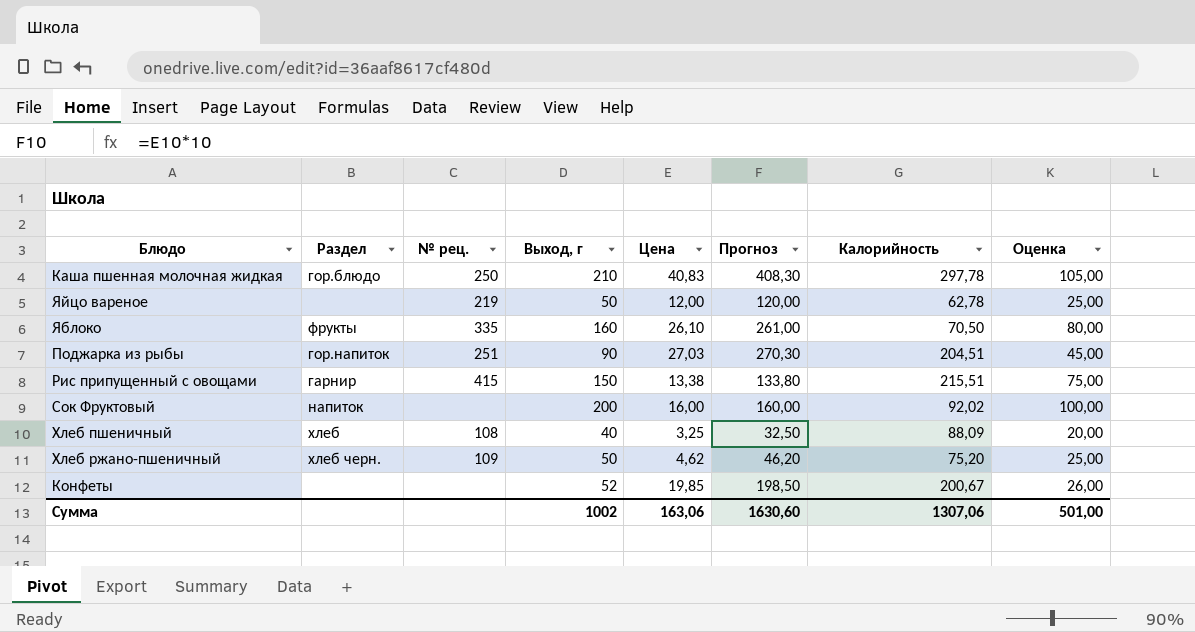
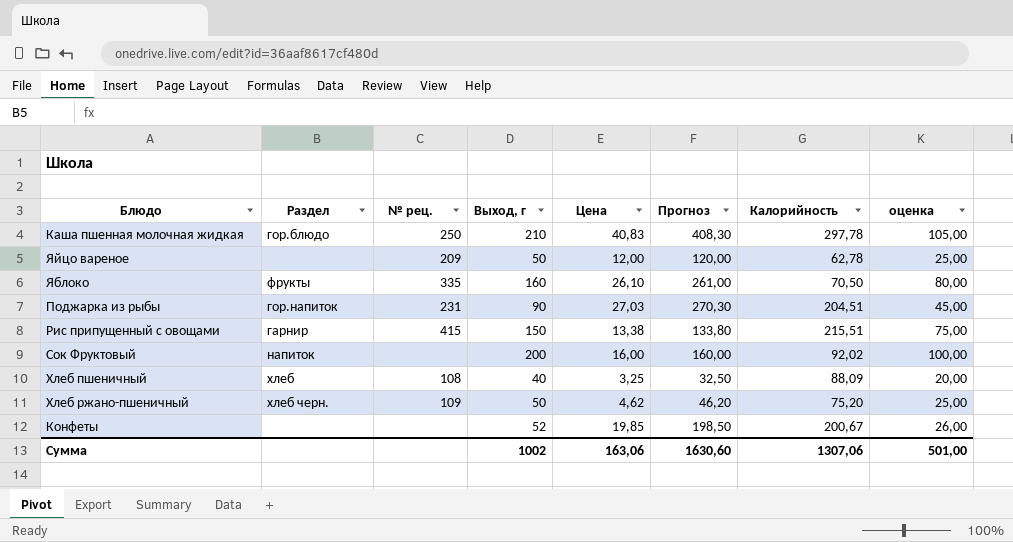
column name: Оценка -> оценка
Яйцо вареное | № рец.: 219 -> 209
Поджарка из рыбы | № рец.: 251 -> 231

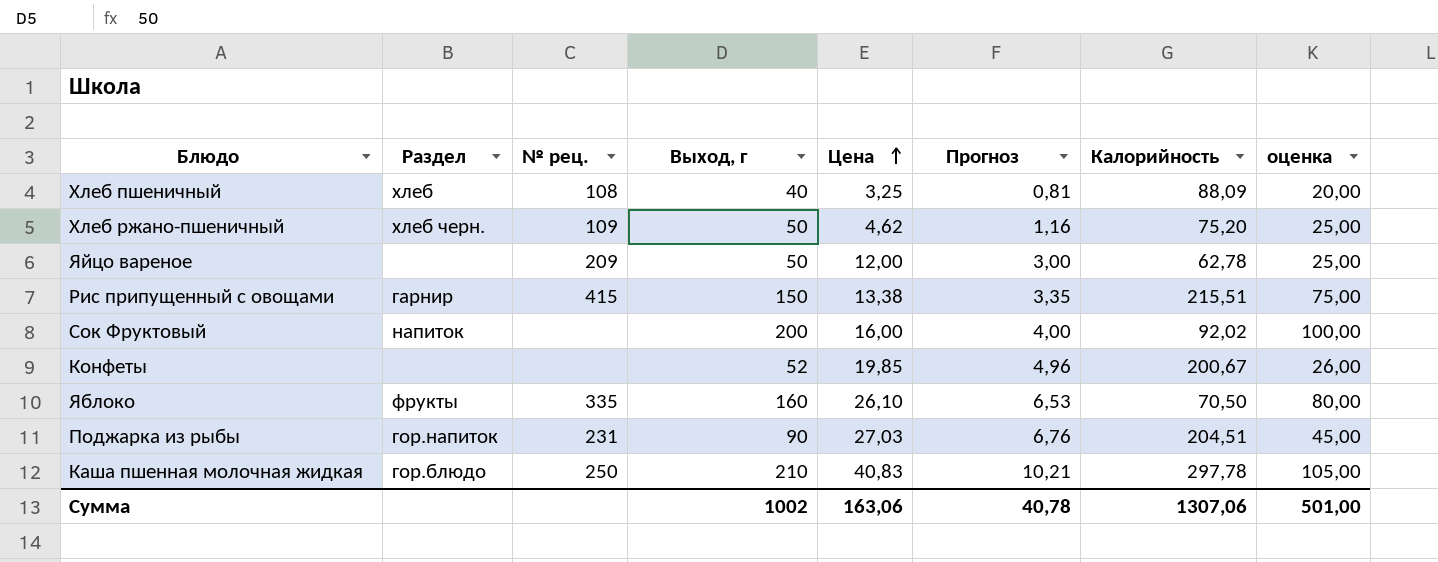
row order: none -> Цена ascending
column Прогноз | formula: [Цена] * 10 -> [Цена] * 0,25
Сумма | Прогноз: 1630,60 -> 40,78

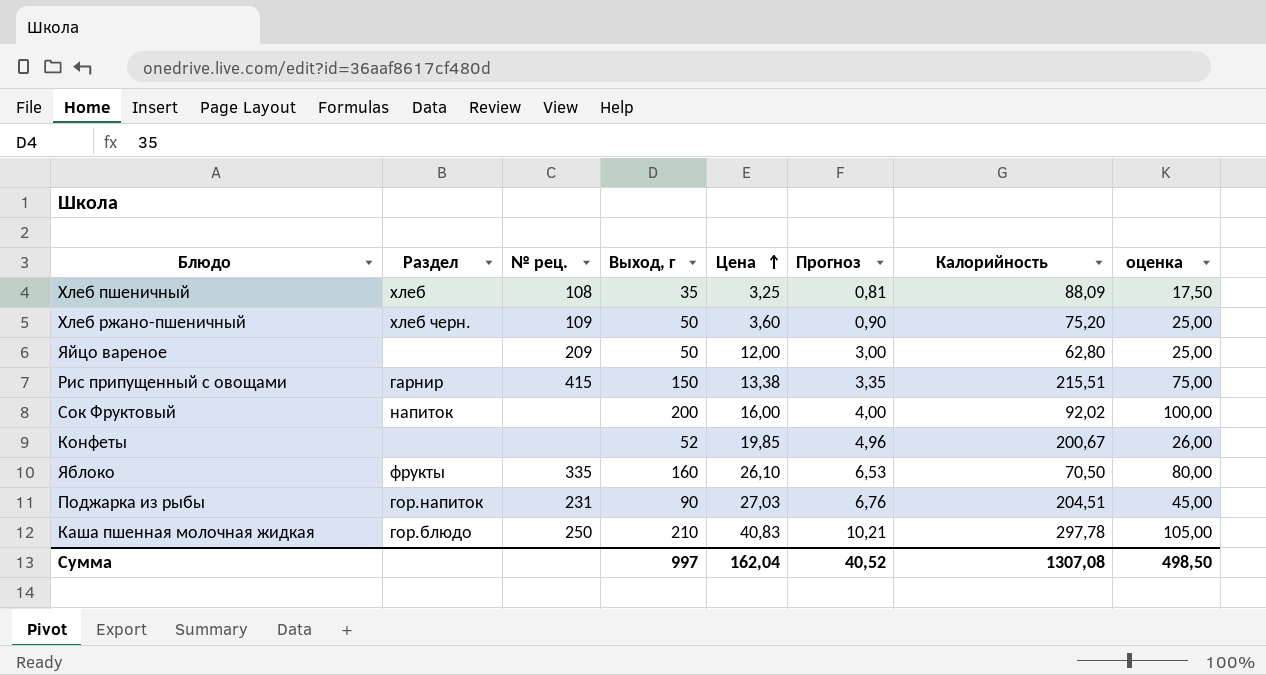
Хлеб пшеничный | Выход, г: 40 -> 35
Хлеб пшеничный | оценка: 20,00 -> 17,50
Хлеб ржано-пшеничный | Цена: 4,62 -> 3,60
Хлеб ржано-пшеничный | Прогноз: 1,16 -> 0,90
Яйцо вареное | Калорийность: 62,78 -> 62,80
Сумма | Выход, г: 1002 -> 997
Сумма | Цена: 163,06 -> 162,04
Сумма | Прогноз: 40,78 -> 40,52
Сумма | Калорийность: 1307,06 -> 1307,08
Сумма | оценка: 501,00 -> 498,50

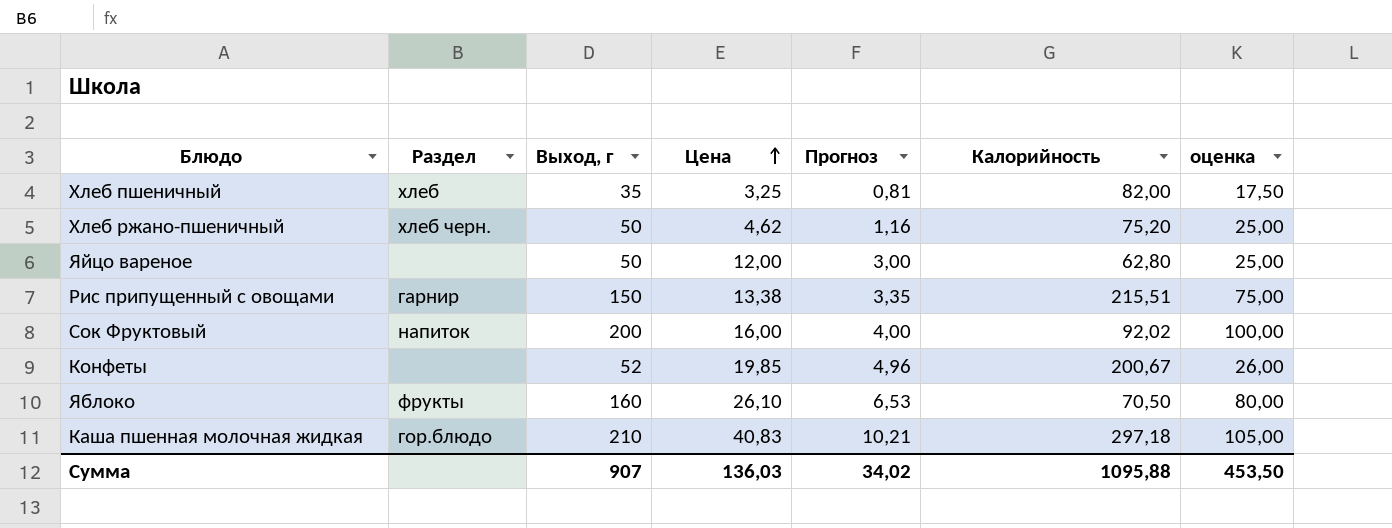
column № рец. | position: 3 -> none
row Поджарка из рыбы: гор.напиток | 231 | 90 | 27,03 | 6,76 | 204,51 | 45,00 -> none
Хлеб пшеничный | Калорийность: 88,09 -> 82,00
Хлеб ржано-пшеничный | Цена: 3,60 -> 4,62
Хлеб ржано-пшеничный | Прогноз: 0,90 -> 1,16
Каша пшенная молочная жидкая | Калорийность: 297,78 -> 297,18
Сумма | Выход, г: 997 -> 907
Сумма | Цена: 162,04 -> 136,03
Сумма | Прогноз: 40,52 -> 34,02
Сумма | Калорийность: 1307,08 -> 1095,88
Сумма | оценка: 498,50 -> 453,50

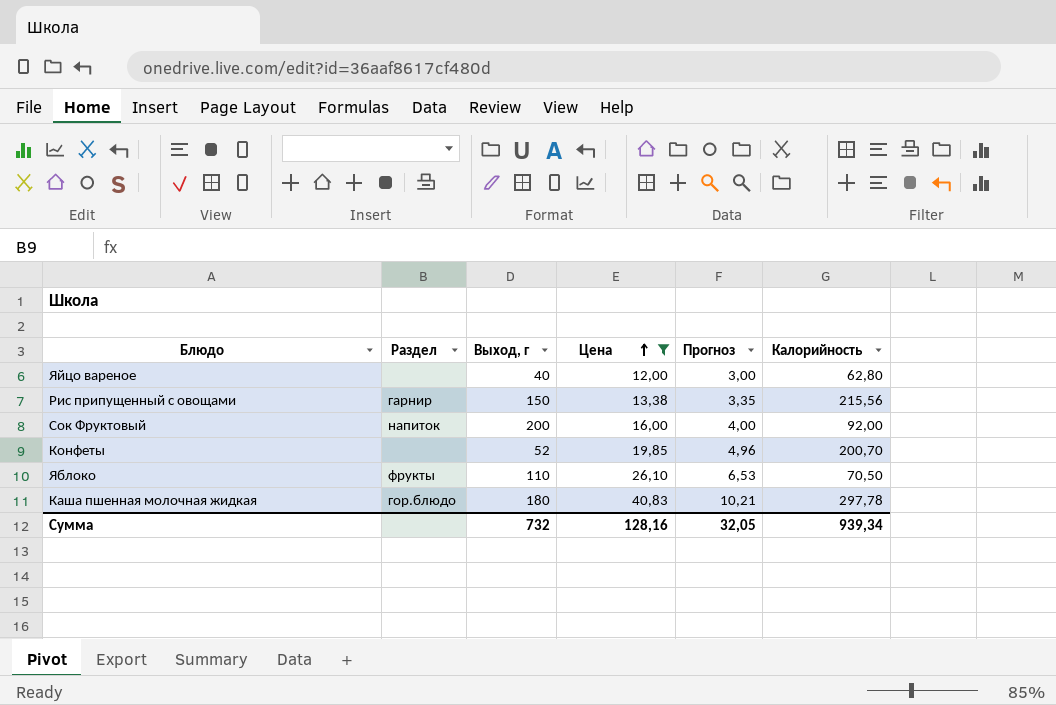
filter: none -> Цена >= 12,00
column оценка | formula: [Выход, г] * 0,5 -> none
Яйцо вареное | Выход, г: 50 -> 40
Рис припущенный с овощами | Калорийность: 215,51 -> 215,56
Сок Фруктовый | Калорийность: 92,02 -> 92,00
Конфеты | Калорийность: 200,67 -> 200,70
Яблоко | Выход, г: 160 -> 110
Каша пшенная молочная жидкая | Выход, г: 210 -> 180
Каша пшенная молочная жидкая | Калорийность: 297,18 -> 297,78
Сумма | Выход, г: 907 -> 732
Сумма | Цена: 136,03 -> 128,16
Сумма | Прогноз: 34,02 -> 32,05
Сумма | Калорийность: 1095,88 -> 939,34

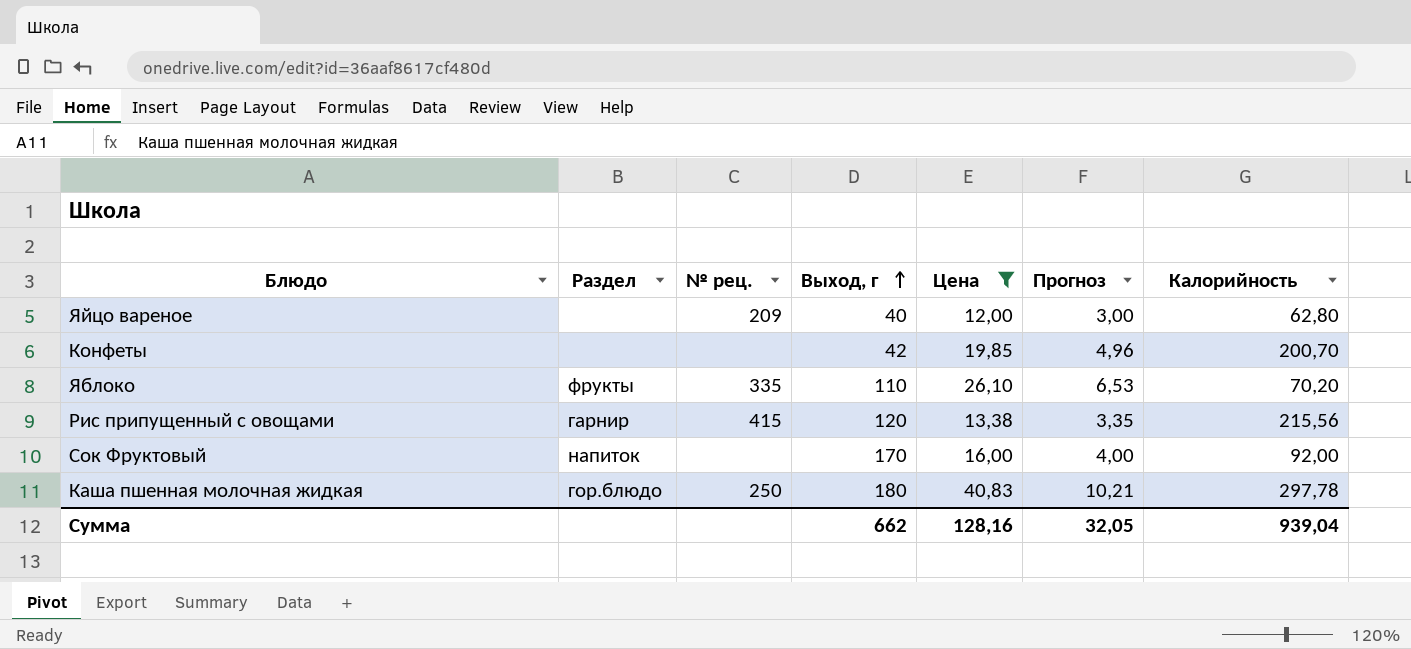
row order: Цена ascending -> Выход, г ascending
column № рец. | position: none -> 3
Конфеты | Выход, г: 52 -> 42
Яблоко | Калорийность: 70,50 -> 70,20
Рис припущенный с овощами | Выход, г: 150 -> 120
Сок Фруктовый | Выход, г: 200 -> 170
Сумма | Выход, г: 732 -> 662
Сумма | Калорийность: 939,34 -> 939,04

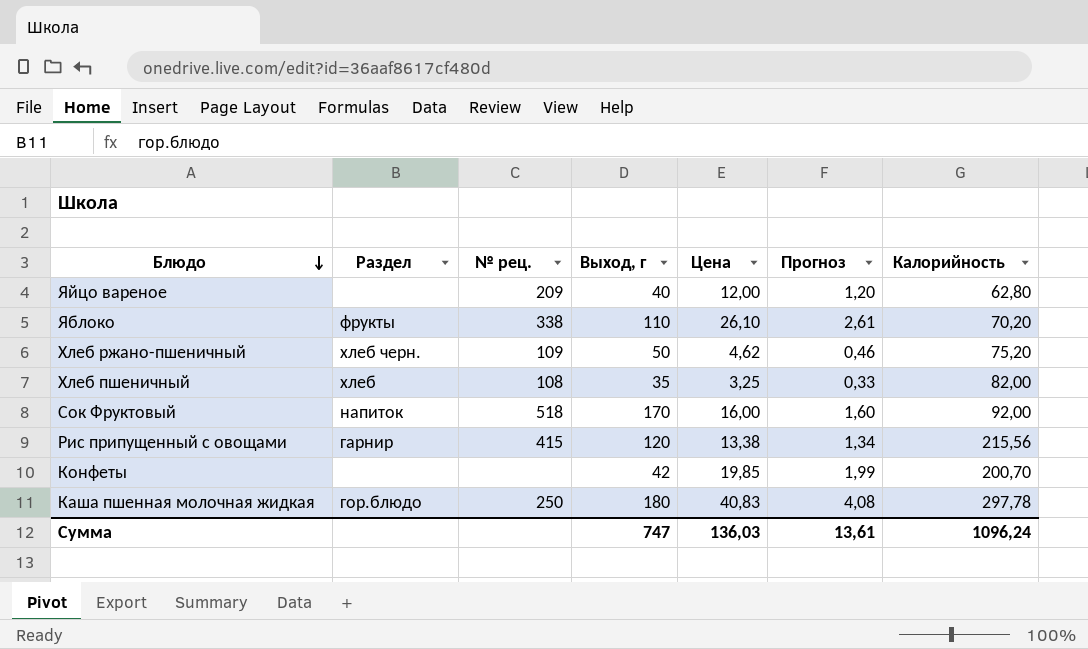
filter: Цена >= 12,00 -> none
row order: Выход, г ascending -> Блюдо descending
column Прогноз | formula: [Цена] * 0,25 -> [Цена] * 0,1
Яблоко | № рец.: 335 -> 338
Сок Фруктовый | № рец.: none -> 518
Сумма | Выход, г: 662 -> 747
Сумма | Цена: 128,16 -> 136,03
Сумма | Прогноз: 32,05 -> 13,61
Сумма | Калорийность: 939,04 -> 1096,24

